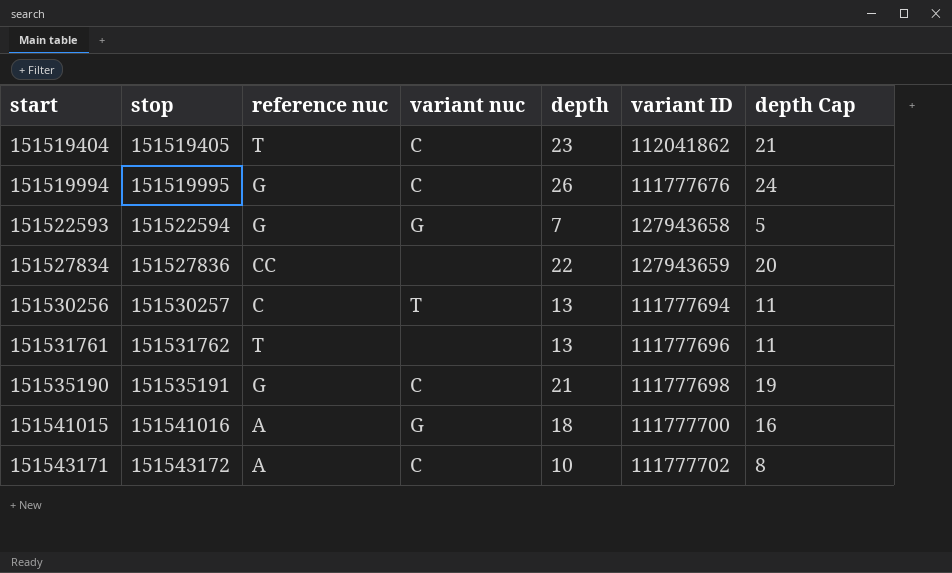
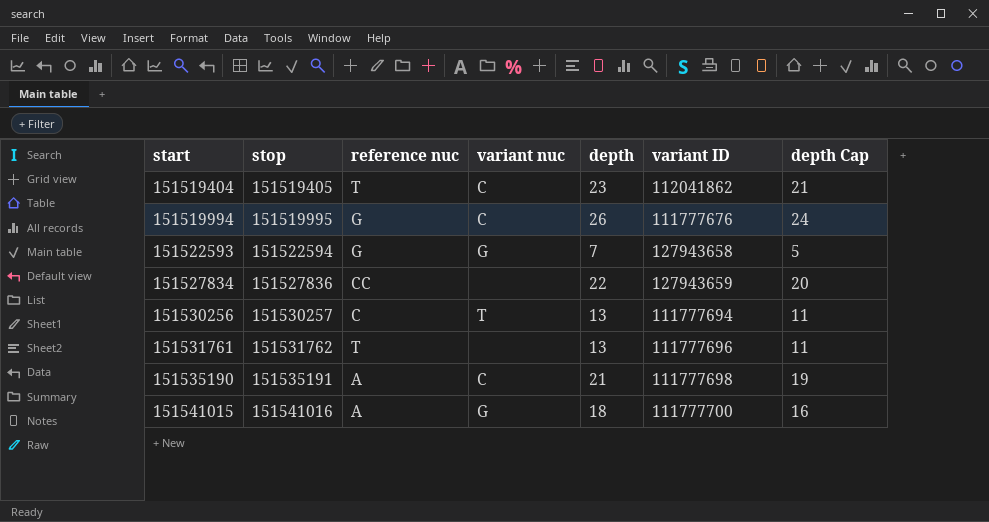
row 151543171: 151543172 | A | C | 10 | 111777702 | 8 -> none
151535190 | reference nuc: G -> A

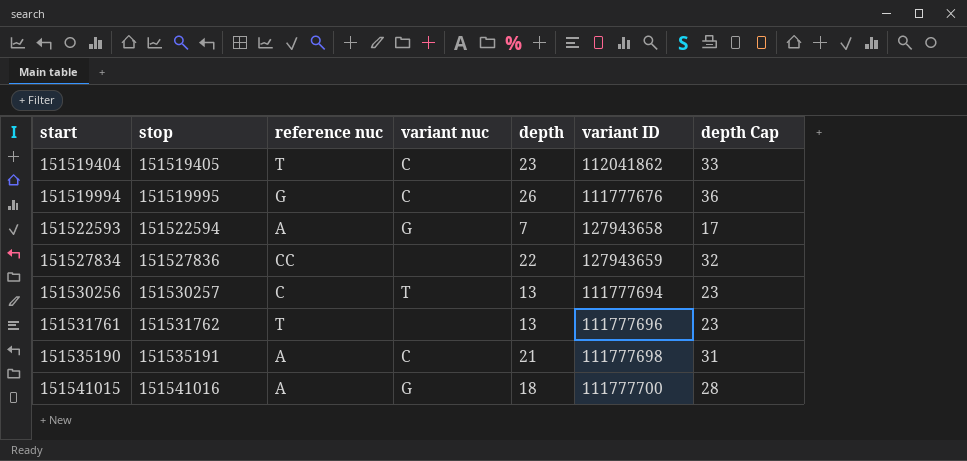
column depth Cap | formula: [depth] - 2 -> [depth] + 10
151522593 | reference nuc: G -> A

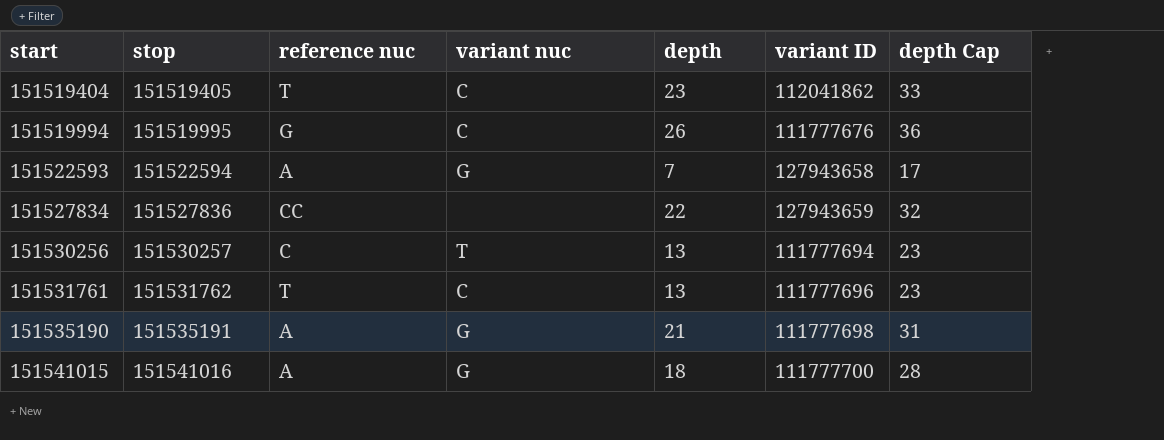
151531761 | variant nuc: none -> C
151535190 | variant nuc: C -> G

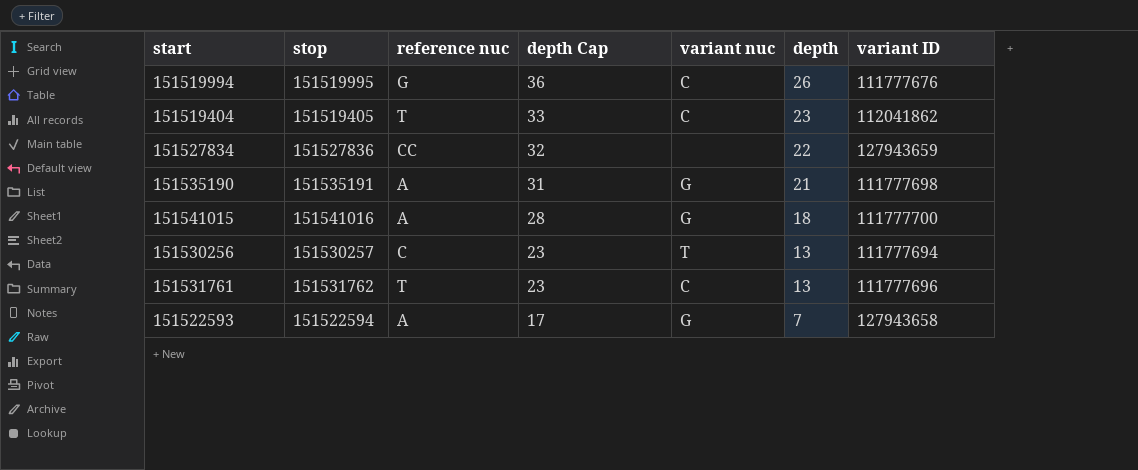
row order: start ascending -> depth Cap descending
column depth Cap | position: 7 -> 4

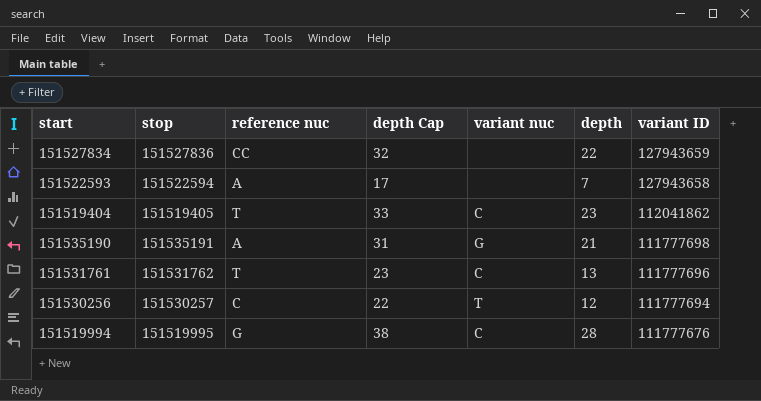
row order: depth Cap descending -> variant ID descending
row 151541015: 151541016 | A | 28 | G | 18 | 111777700 -> none
151522593 | variant nuc: G -> none
151530256 | depth Cap: 23 -> 22
151530256 | depth: 13 -> 12
151519994 | depth Cap: 36 -> 38
151519994 | depth: 26 -> 28

